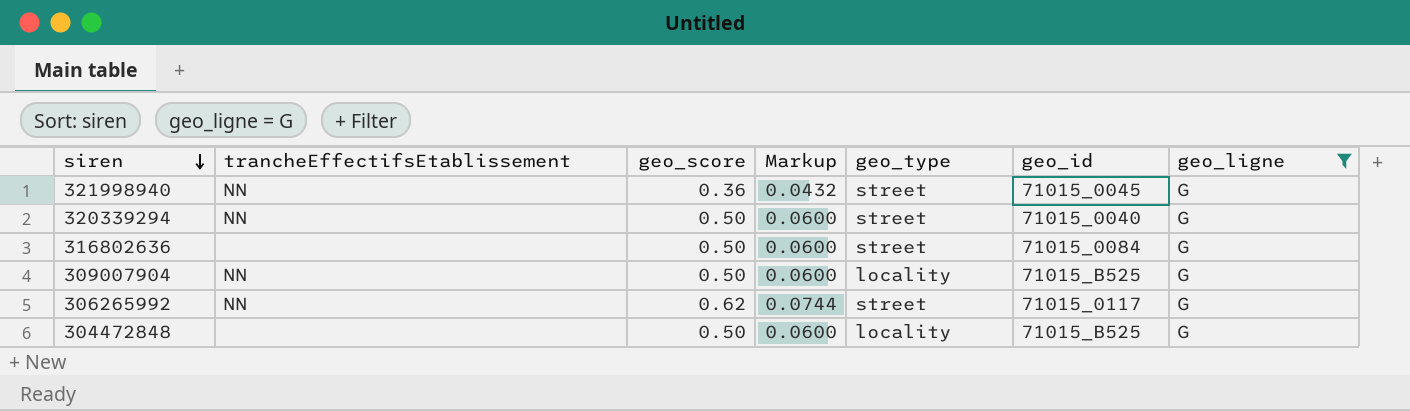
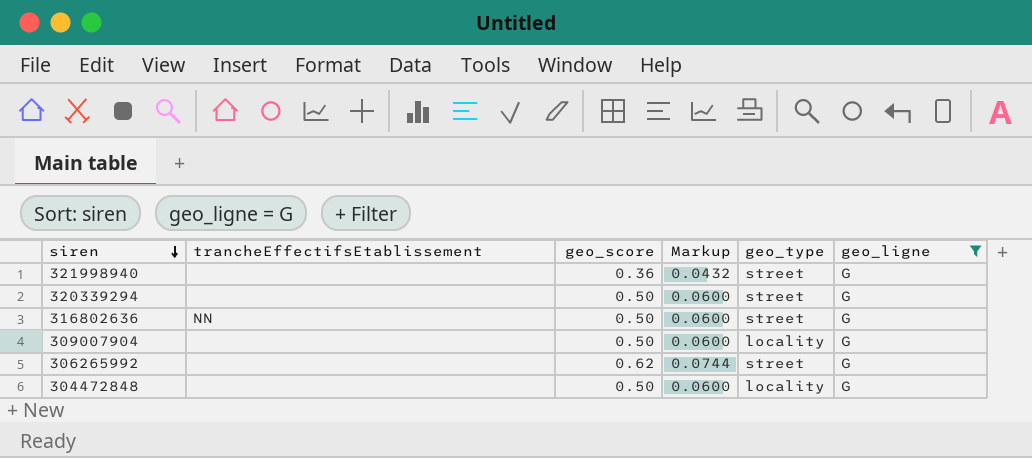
column geo_id | position: 6 -> none
321998940 | trancheEffectifsEtablissement: NN -> none
320339294 | trancheEffectifsEtablissement: NN -> none
316802636 | trancheEffectifsEtablissement: none -> NN
309007904 | trancheEffectifsEtablissement: NN -> none
306265992 | trancheEffectifsEtablissement: NN -> none

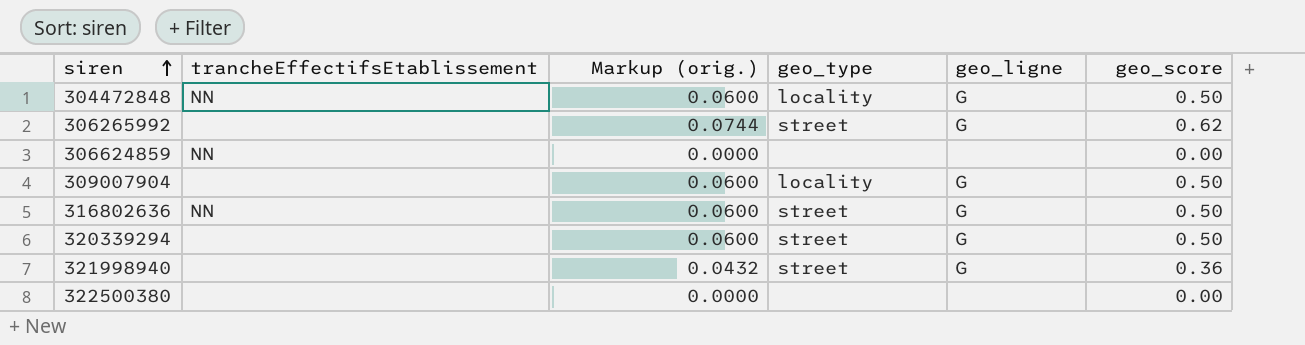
filter: geo_ligne = G -> none
row order: siren descending -> siren ascending
column name: Markup -> Markup (orig.)
column geo_score | position: 3 -> 6
304472848 | trancheEffectifsEtablissement: none -> NN

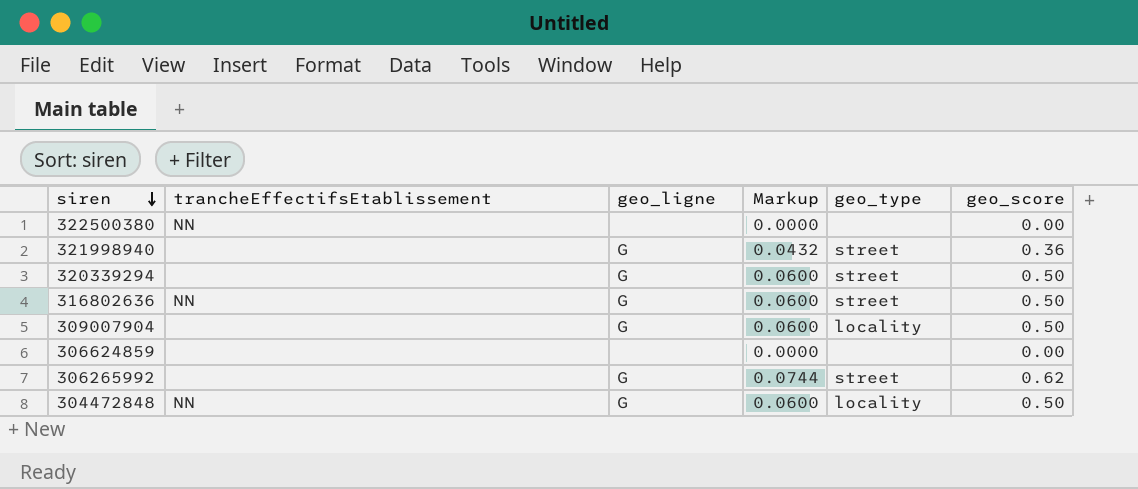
row order: siren ascending -> siren descending
column geo_ligne | position: 5 -> 3
column name: Markup (orig.) -> Markup
322500380 | trancheEffectifsEtablissement: none -> NN
306624859 | trancheEffectifsEtablissement: NN -> none

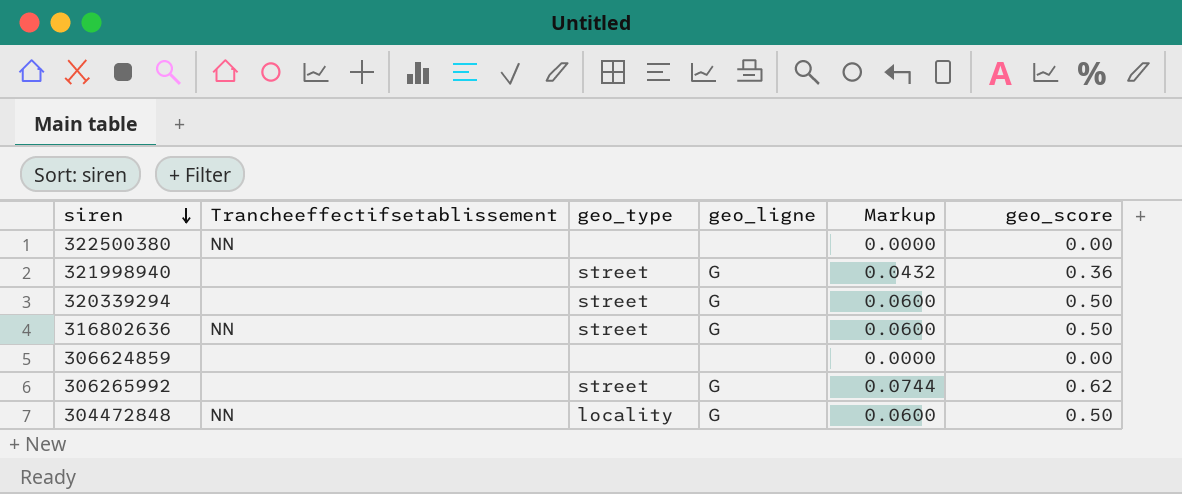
column name: trancheEffectifsEtablissement -> Trancheeffectifsetablissement
column geo_type | position: 5 -> 3
row 309007904: none | G | 0.0600 | locality | 0.50 -> none

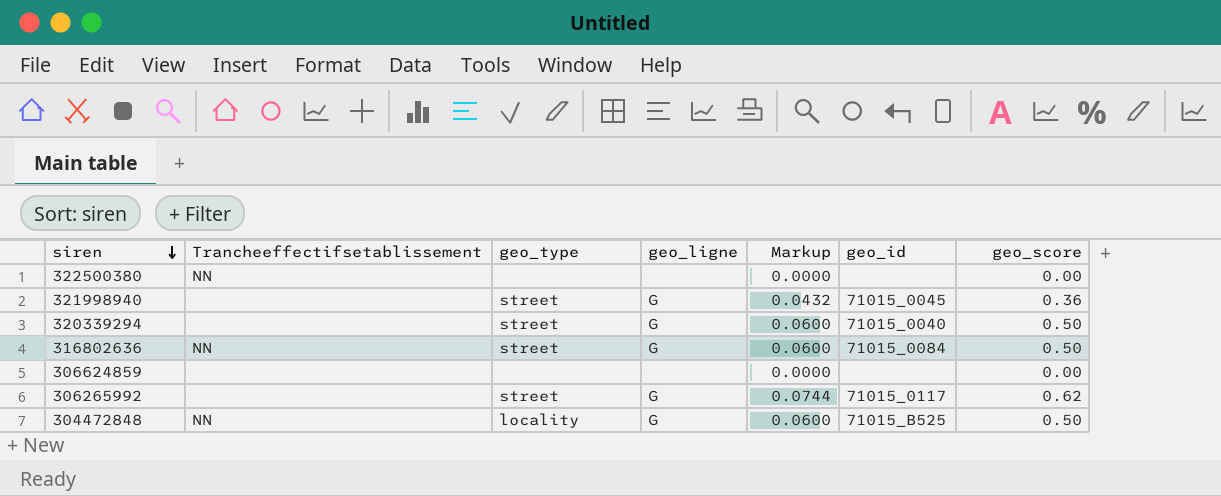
column geo_id | position: none -> 6

